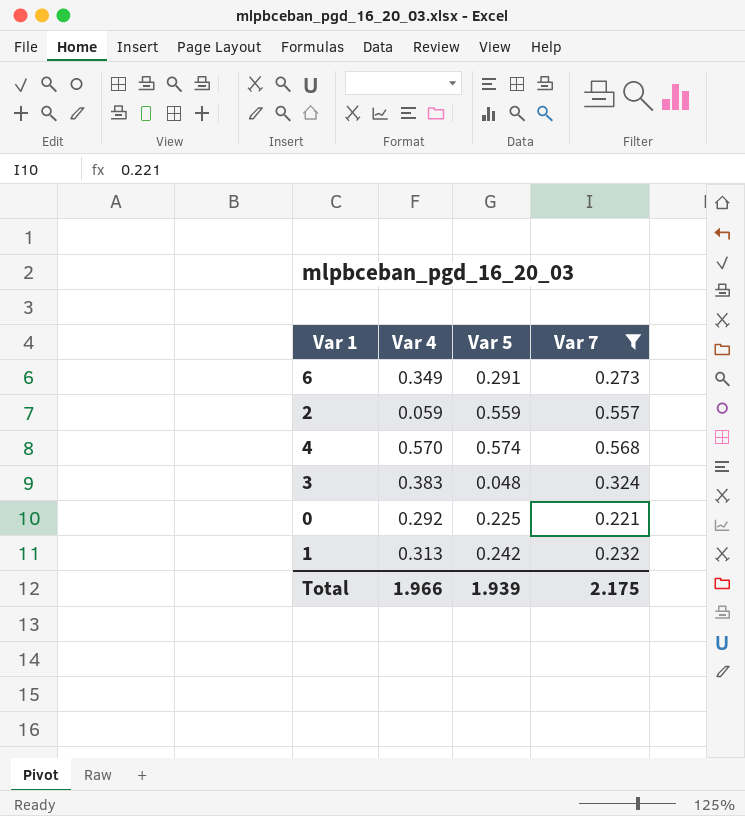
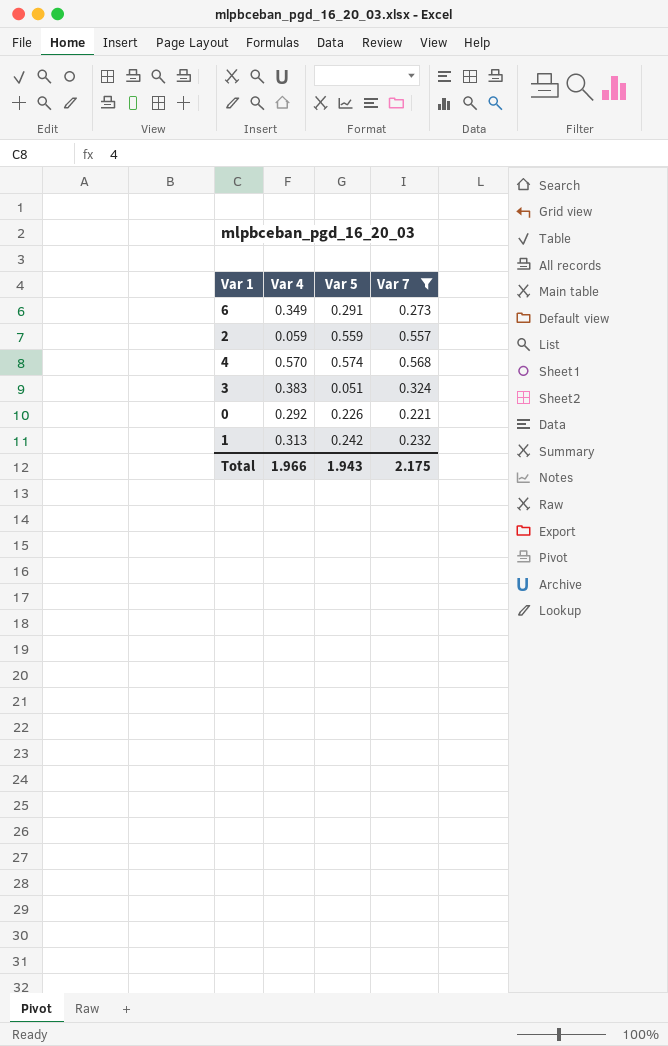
3 | Var 5: 0.048 -> 0.051
0 | Var 5: 0.225 -> 0.226
Total | Var 5: 1.939 -> 1.943

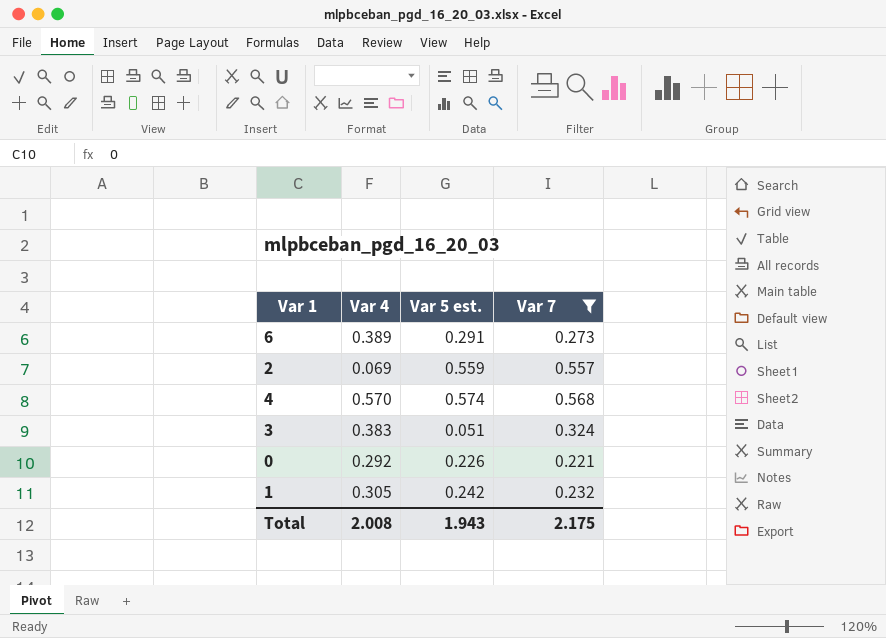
column name: Var 5 -> Var 5 est.
6 | Var 4: 0.349 -> 0.389
2 | Var 4: 0.059 -> 0.069
1 | Var 4: 0.313 -> 0.305
Total | Var 4: 1.966 -> 2.008

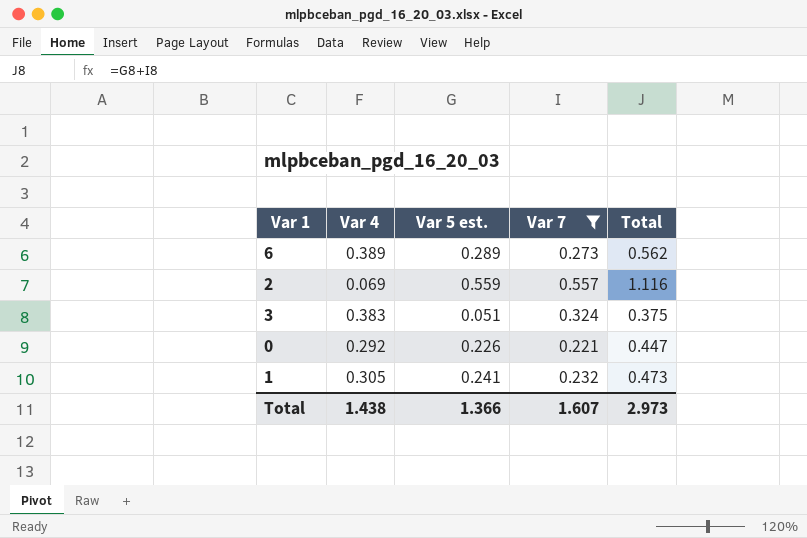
column Total | formula: none -> [Var 5 est.] + [Var 7]
row 4: 0.570 | 0.574 | 0.568 -> none
6 | Var 5 est.: 0.291 -> 0.289
1 | Var 5 est.: 0.242 -> 0.241
Total | Var 4: 2.008 -> 1.438
Total | Var 5 est.: 1.943 -> 1.366
Total | Var 7: 2.175 -> 1.607

